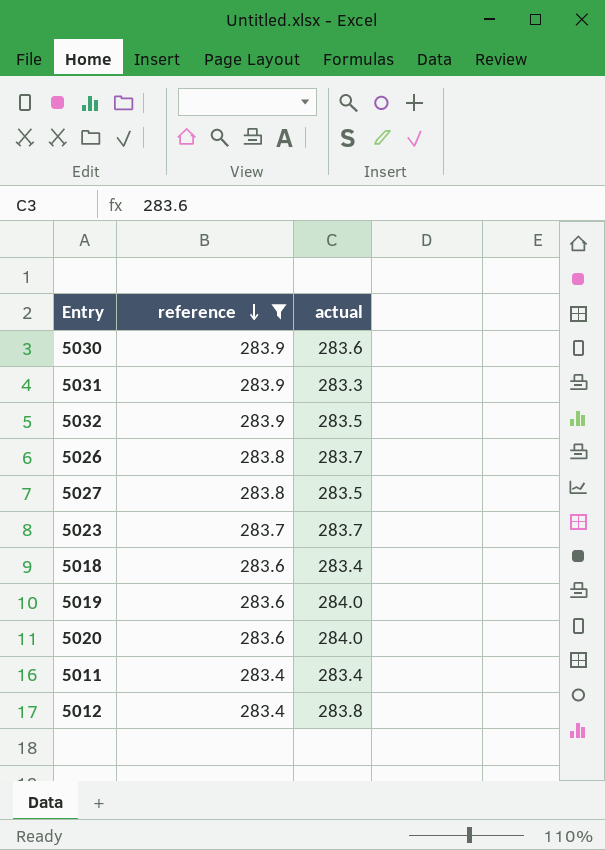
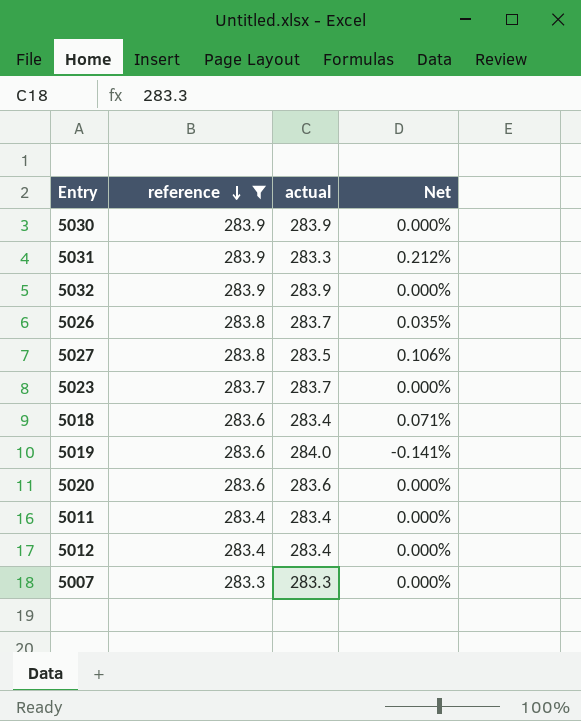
column Net | formula: none -> ([reference] - [actual]) / [actual]
5030 | actual: 283.6 -> 283.9
5032 | actual: 283.5 -> 283.9
5020 | actual: 284.0 -> 283.6
5012 | actual: 283.8 -> 283.4
row 5007: none -> 283.3 | 283.3 | 0.000%

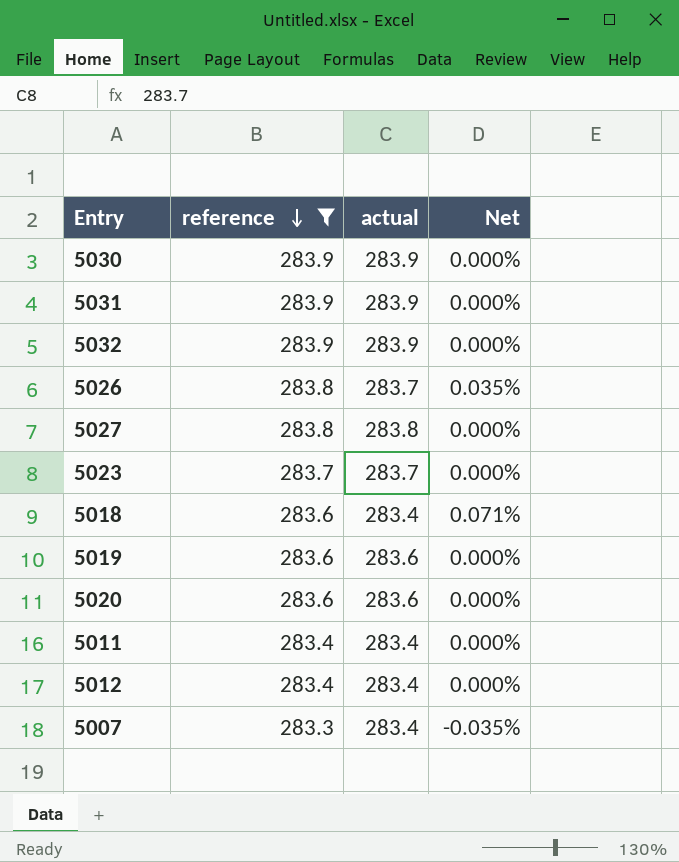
5031 | actual: 283.3 -> 283.9
5031 | Net: 0.212% -> 0.000%
5027 | actual: 283.5 -> 283.8
5027 | Net: 0.106% -> 0.000%
5019 | actual: 284.0 -> 283.6
5019 | Net: -0.141% -> 0.000%
5007 | actual: 283.3 -> 283.4
5007 | Net: 0.000% -> -0.035%

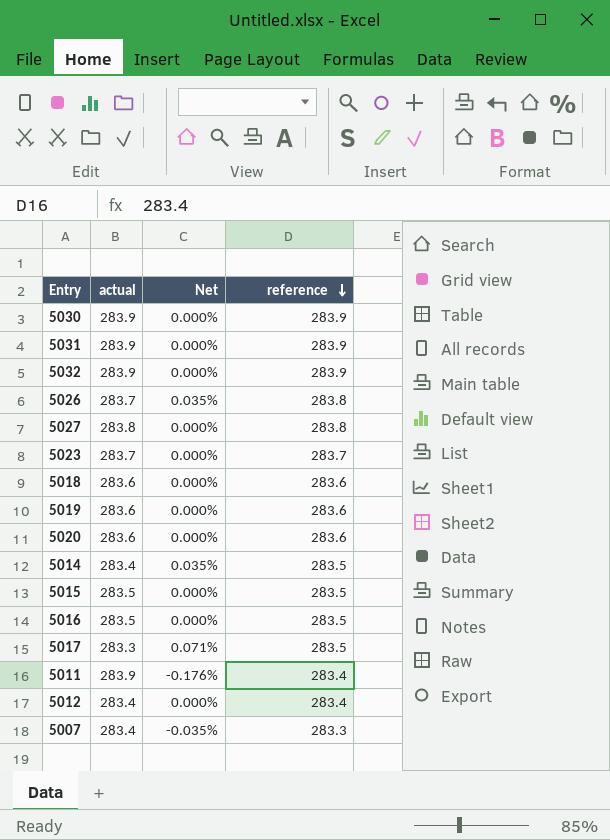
filter: reference != 283.5 -> none
column reference | position: 2 -> 4
5018 | actual: 283.4 -> 283.6
5018 | Net: 0.071% -> 0.000%
5011 | actual: 283.4 -> 283.9
5011 | Net: 0.000% -> -0.176%

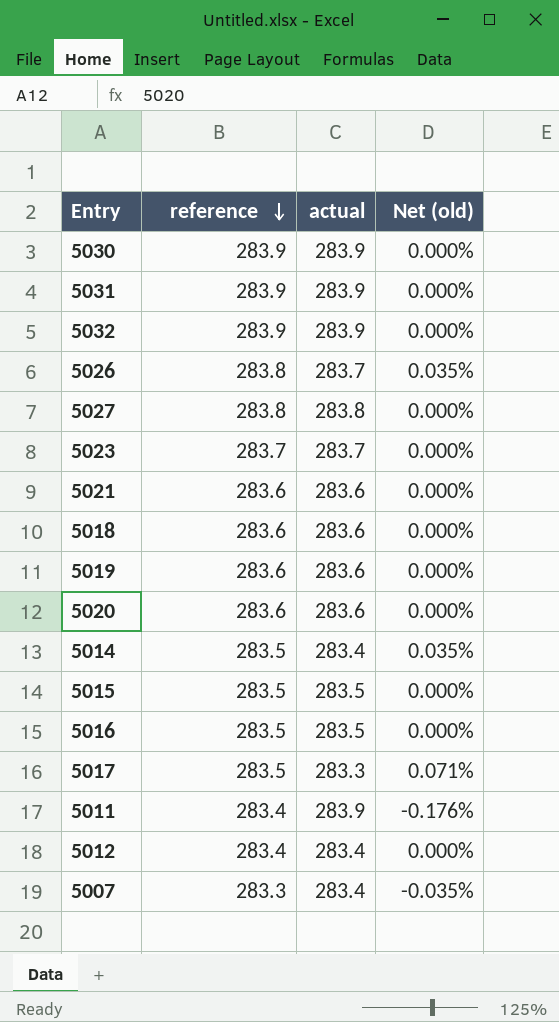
column reference | position: 4 -> 2
column name: Net -> Net (old)
row 5021: none -> 283.6 | 283.6 | 0.000%

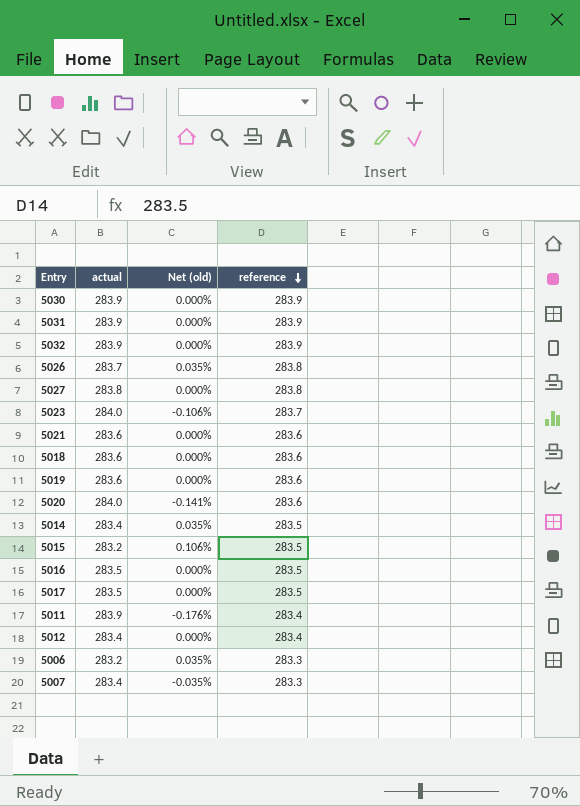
column reference | position: 2 -> 4
5023 | actual: 283.7 -> 284.0
5023 | Net (old): 0.000% -> -0.106%
5020 | actual: 283.6 -> 284.0
5020 | Net (old): 0.000% -> -0.141%
5015 | actual: 283.5 -> 283.2
5015 | Net (old): 0.000% -> 0.106%
5017 | actual: 283.3 -> 283.5
5017 | Net (old): 0.071% -> 0.000%
row 5006: none -> 283.2 | 0.035% | 283.3

